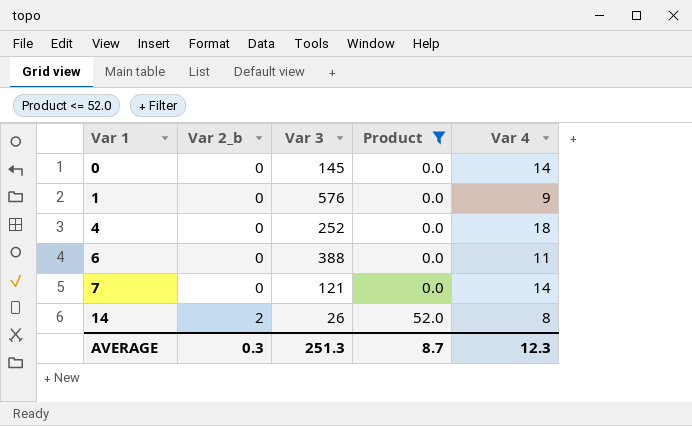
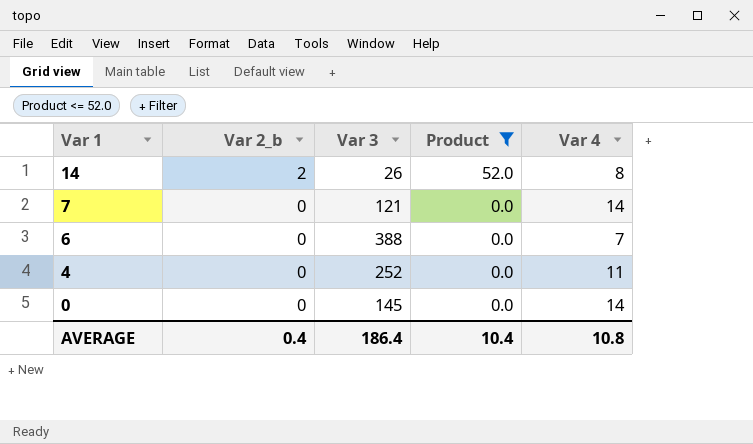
row order: Var 1 ascending -> Var 1 descending
row 1: 0 | 576 | 0.0 | 9 -> none
6 | Var 4: 11 -> 7
4 | Var 4: 18 -> 11
AVERAGE | Var 2_b: 0.3 -> 0.4
AVERAGE | Var 3: 251.3 -> 186.4
AVERAGE | Product: 8.7 -> 10.4
AVERAGE | Var 4: 12.3 -> 10.8

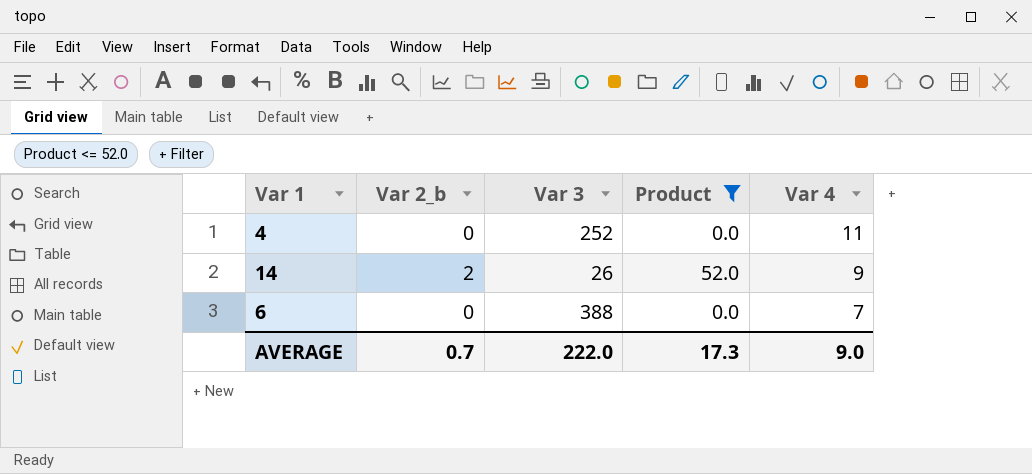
row order: Var 1 descending -> Var 4 descending
row 7: 0 | 121 | 0.0 | 14 -> none
row 0: 0 | 145 | 0.0 | 14 -> none
14 | Var 4: 8 -> 9
AVERAGE | Var 2_b: 0.4 -> 0.7
AVERAGE | Var 3: 186.4 -> 222.0
AVERAGE | Product: 10.4 -> 17.3
AVERAGE | Var 4: 10.8 -> 9.0

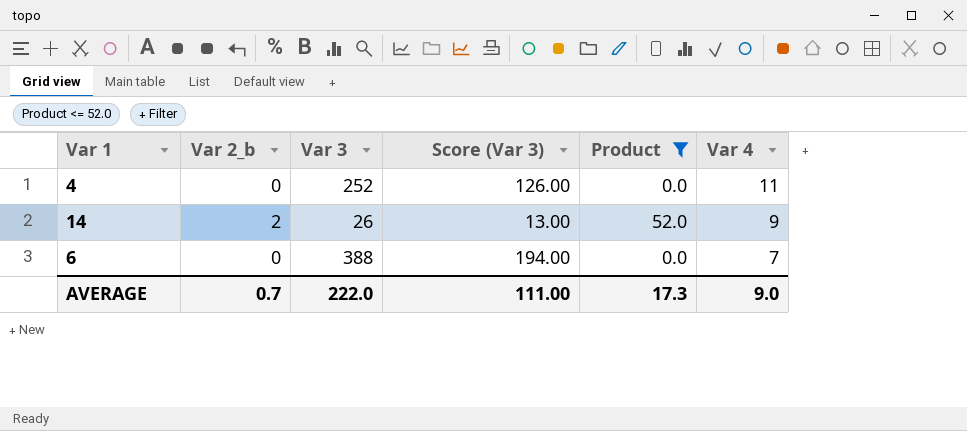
column Score (Var 3) | formula: none -> [Var 3] * 0.5

